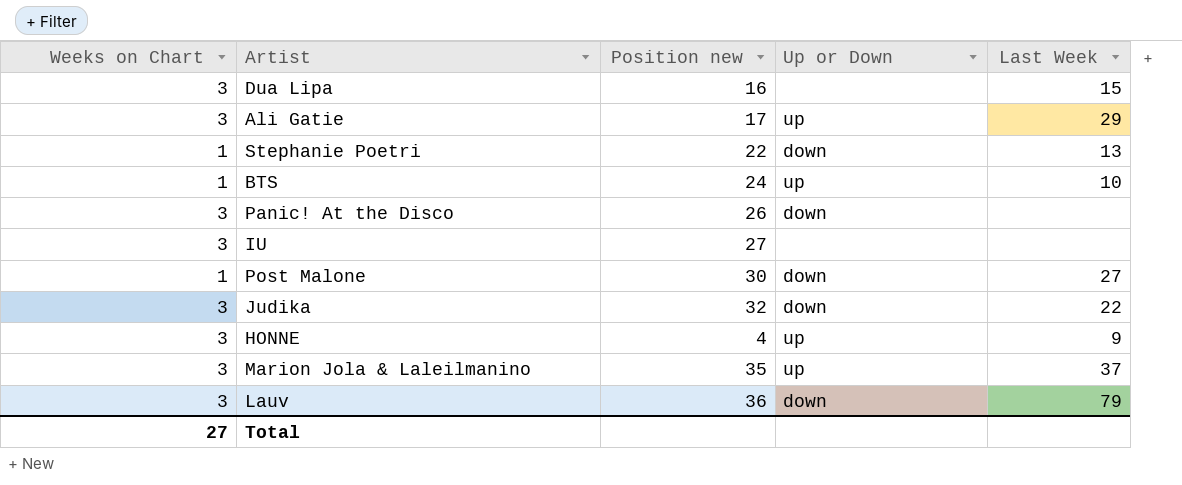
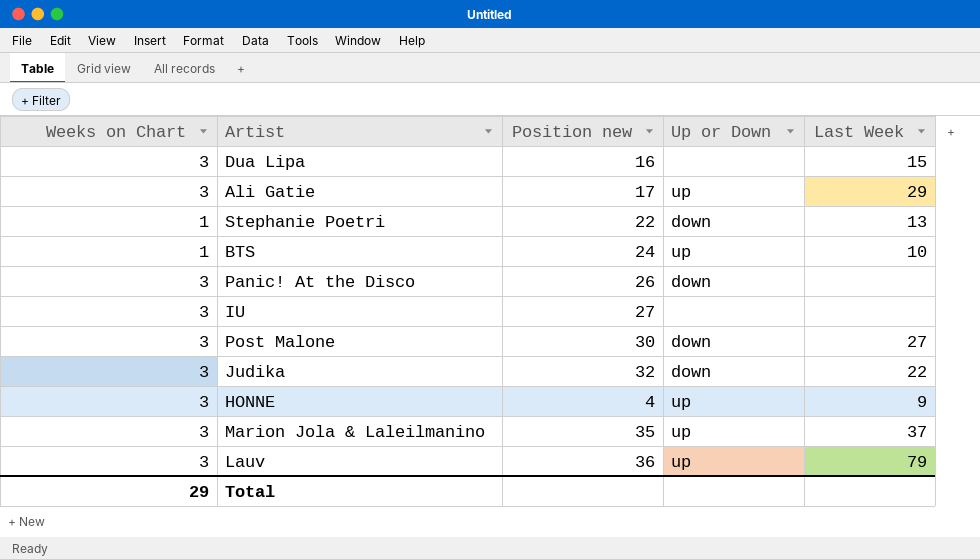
Post Malone | Weeks on Chart: 1 -> 3
Lauv | Up or Down: down -> up
Total | Weeks on Chart: 27 -> 29

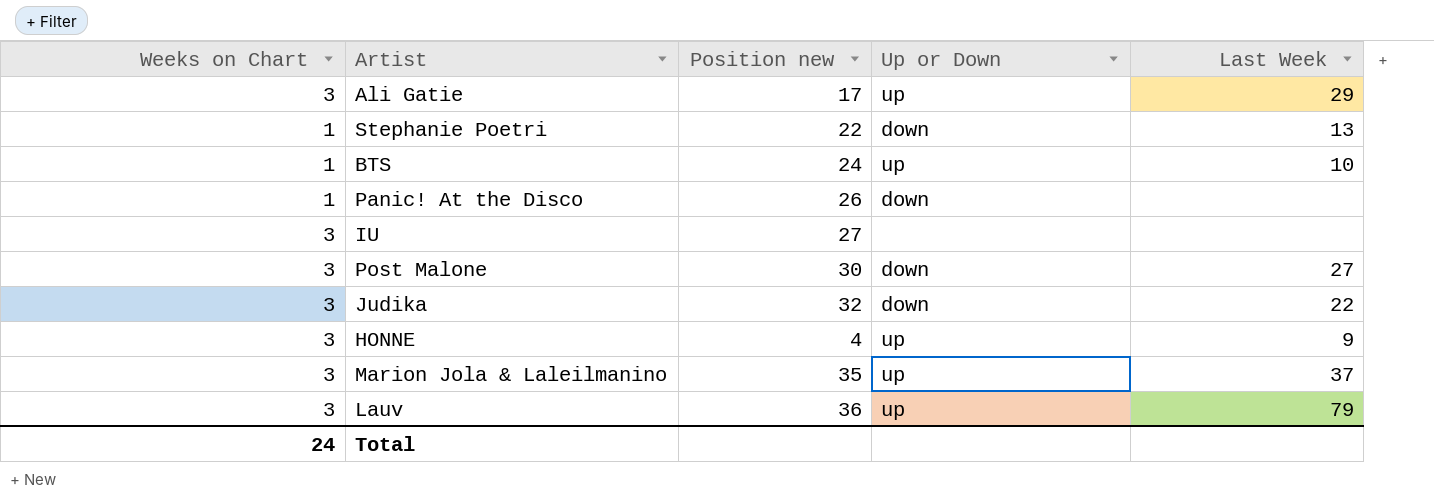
row Dua Lipa: 3 | 16 | none | 15 -> none
Panic! At the Disco | Weeks on Chart: 3 -> 1
Total | Weeks on Chart: 29 -> 24

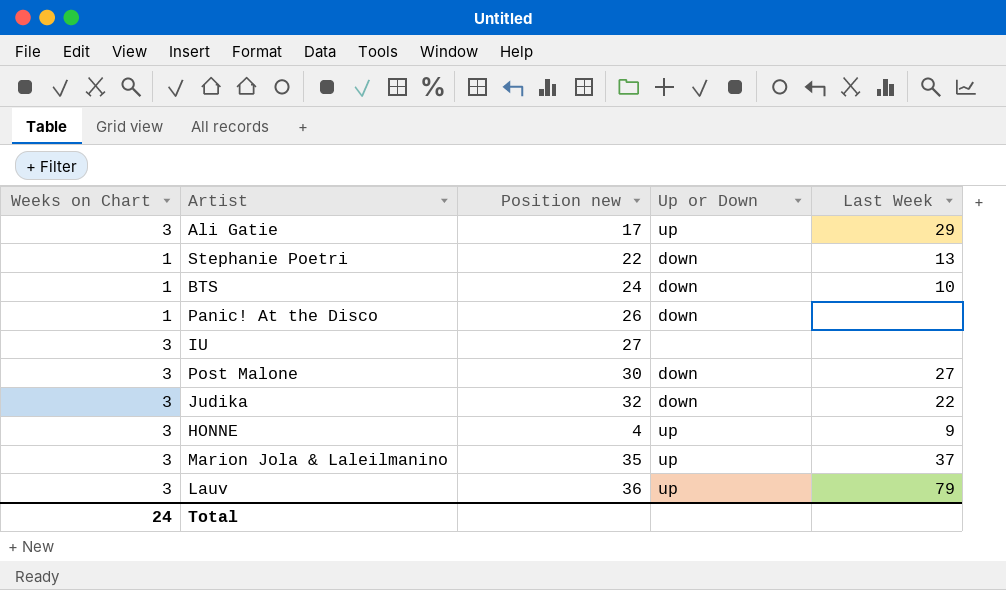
BTS | Up or Down: up -> down

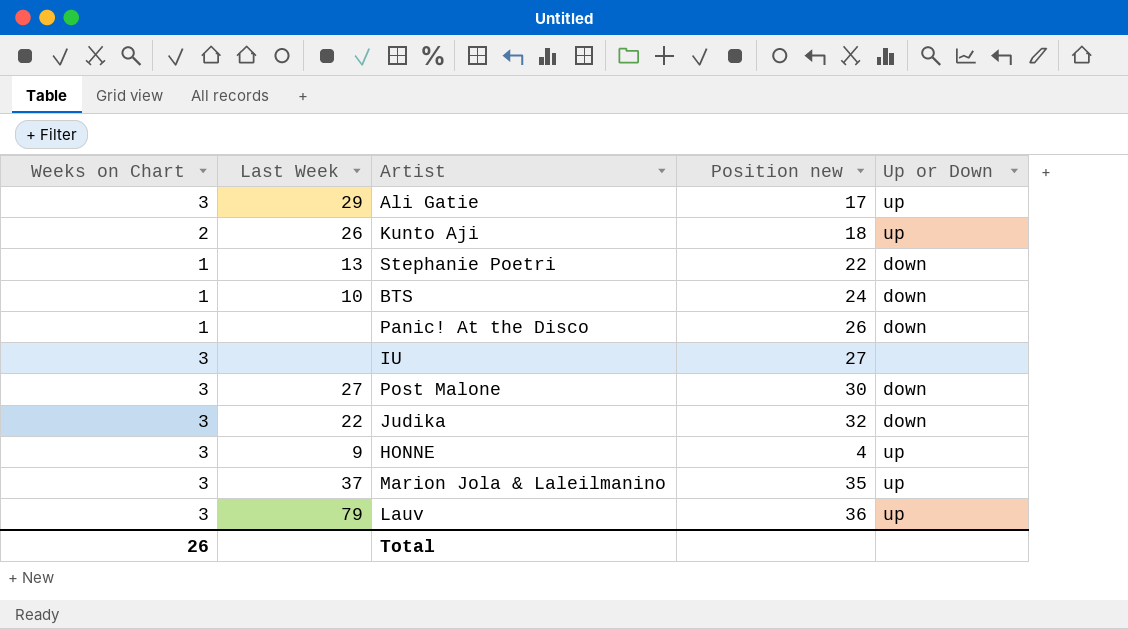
column Last Week | position: 5 -> 2
row Kunto Aji: none -> 2 | 26 | 18 | up
Total | Weeks on Chart: 24 -> 26

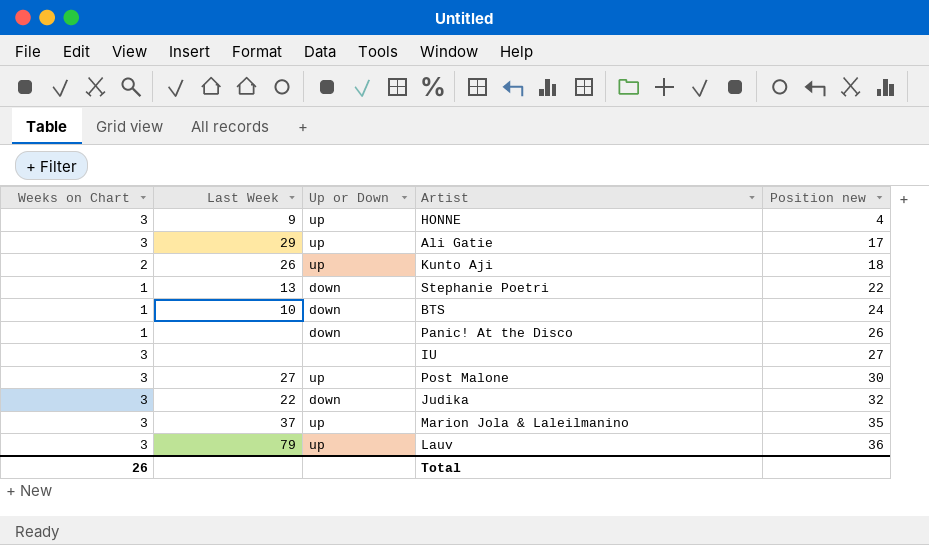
row order: none -> Position new ascending
column Up or Down | position: 5 -> 3
Post Malone | Up or Down: down -> up

